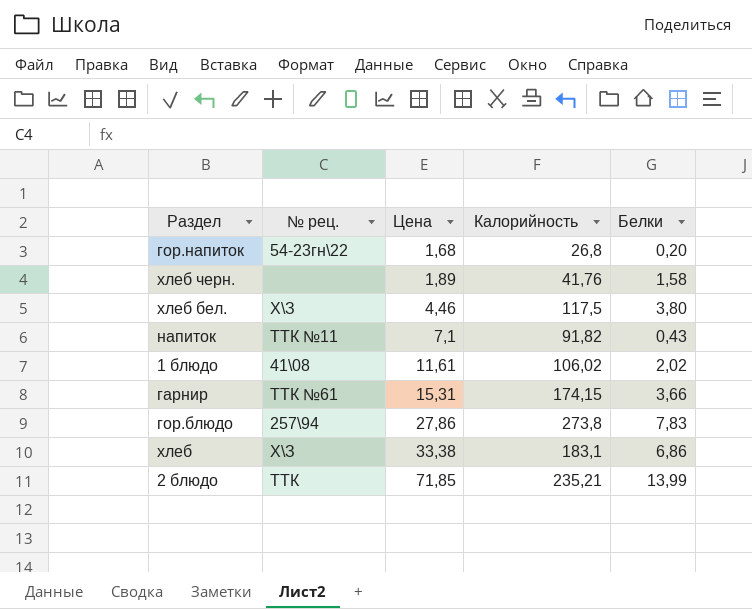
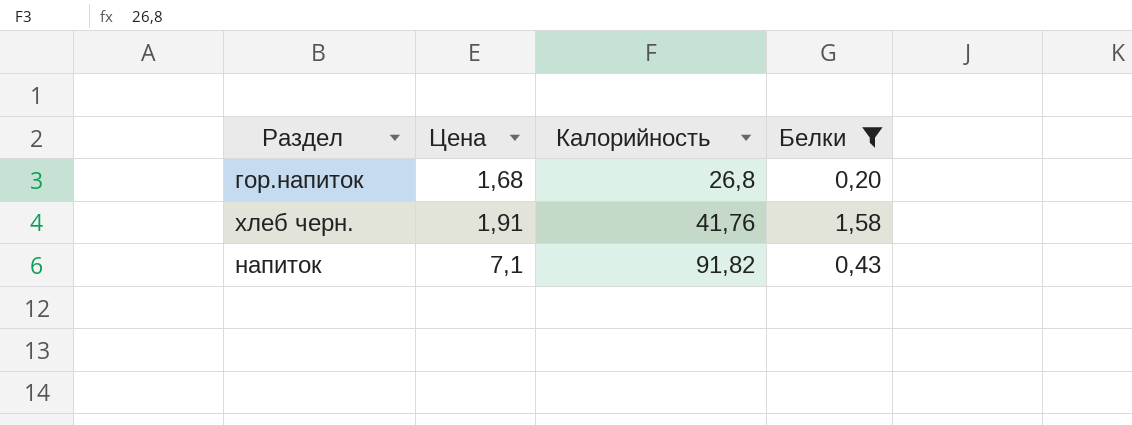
filter: none -> Белки <= 1,58
column № рец. | position: 2 -> none
хлеб черн. | Цена: 1,89 -> 1,91

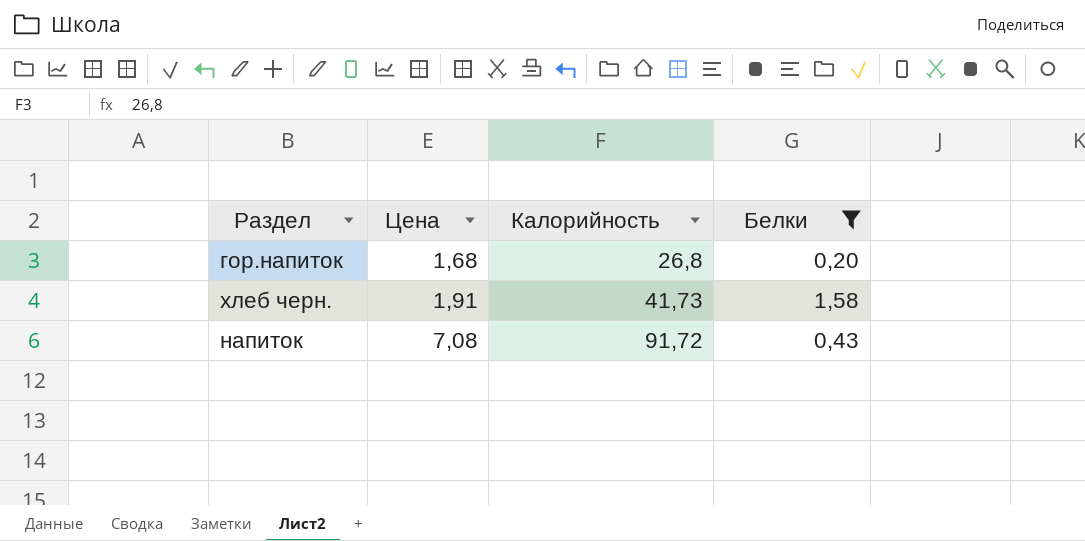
хлеб черн. | Калорийность: 41,76 -> 41,73
напиток | Цена: 7,1 -> 7,08
напиток | Калорийность: 91,82 -> 91,72

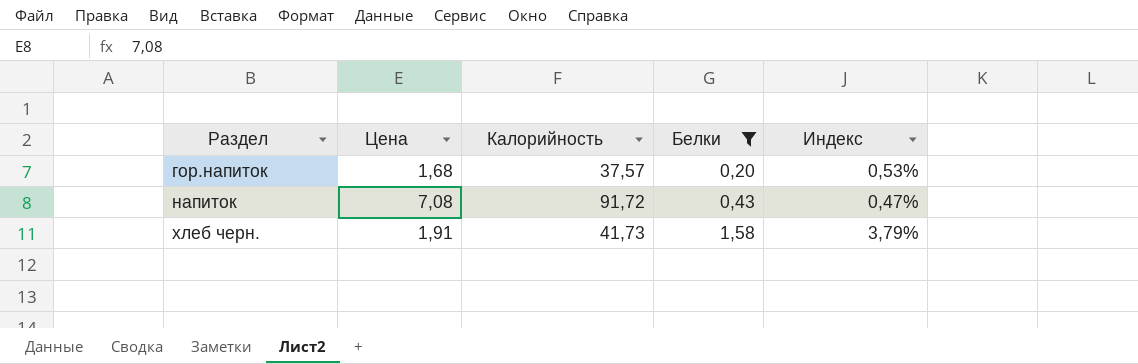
row order: Цена ascending -> Раздел ascending
column Индекс | formula: none -> [Белки] / [Калорийность]
гор.напиток | Калорийность: 26,8 -> 37,57

